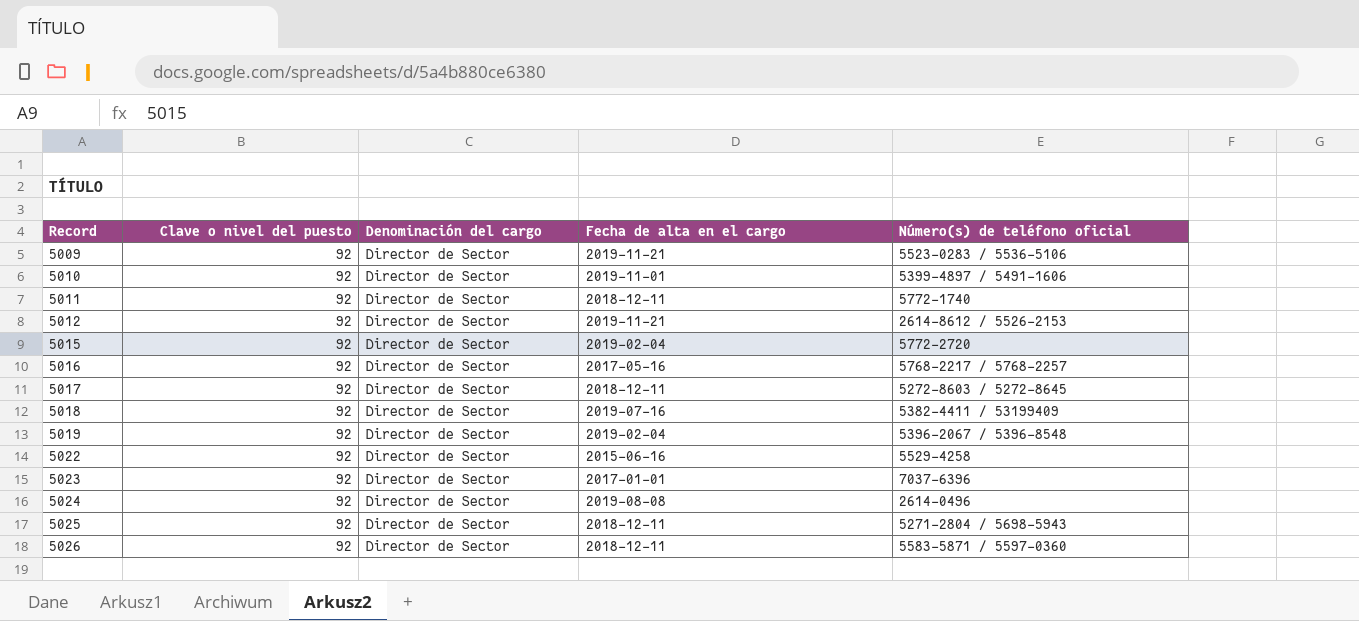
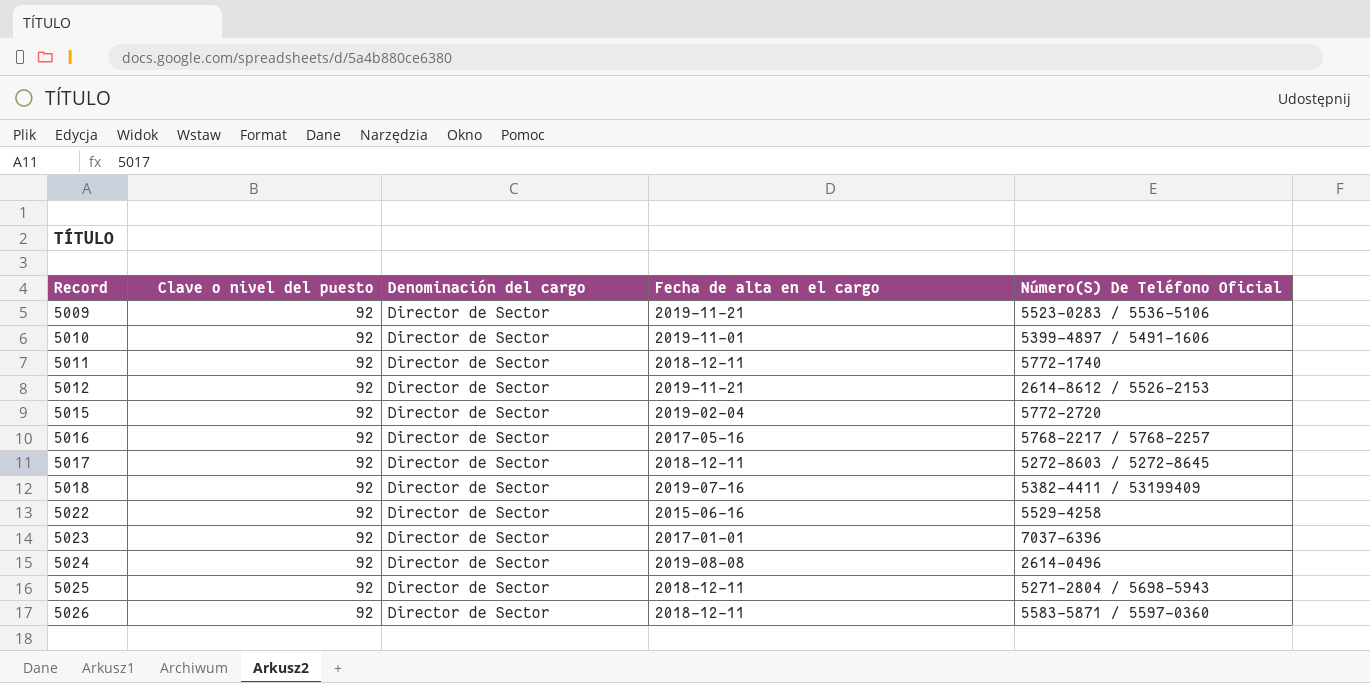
column name: Número(s) de teléfono oficial -> Número(S) De Teléfono Oficial
row 5019: 92 | Director de Sector | 2019-02-04 | 5396-2067 / 5396-8548 -> none

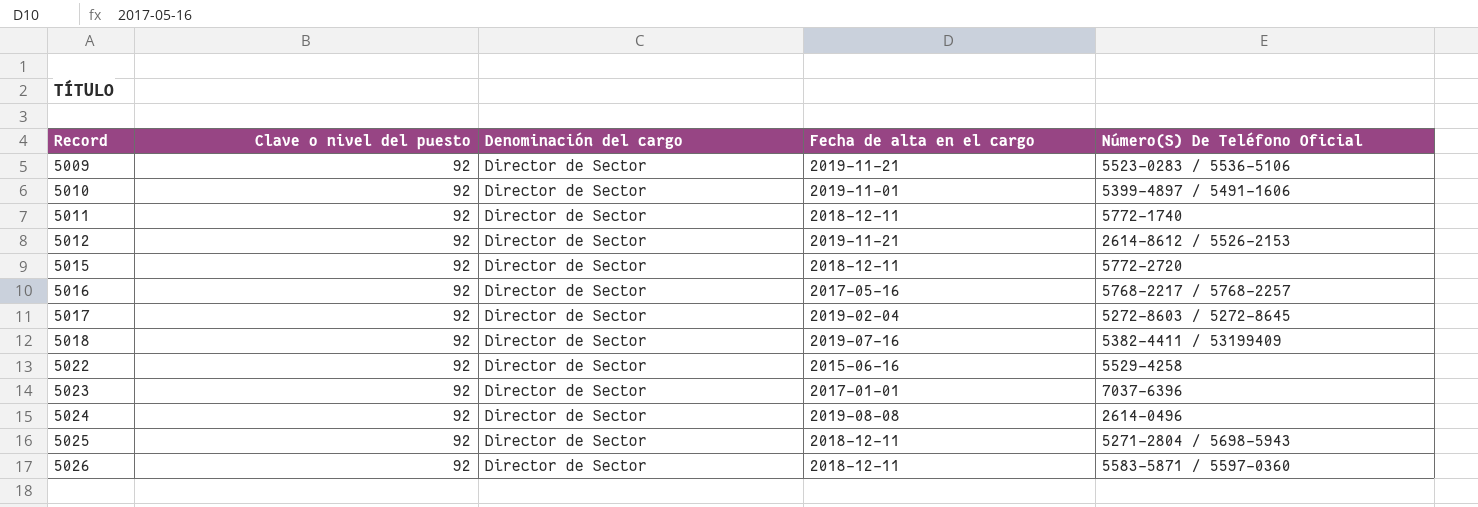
5015 | Fecha de alta en el cargo: 2019-02-04 -> 2018-12-11
5017 | Fecha de alta en el cargo: 2018-12-11 -> 2019-02-04

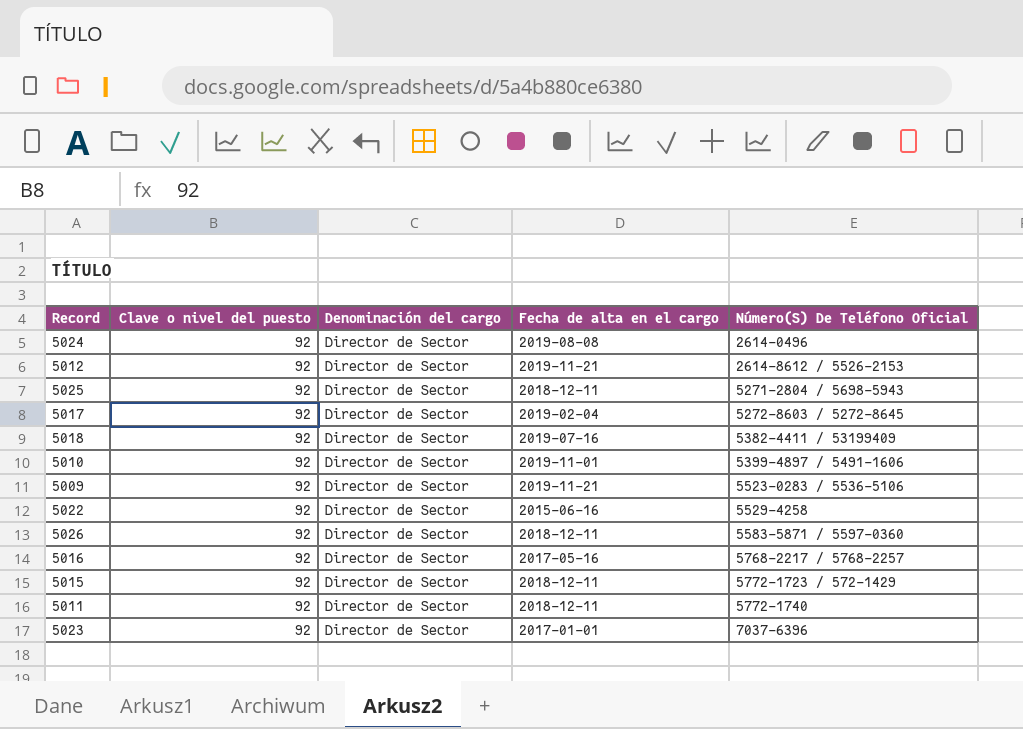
row order: Record ascending -> Número(S) De Teléfono Oficial ascending
5015 | Número(S) De Teléfono Oficial: 5772-2720 -> 5772-1723 / 572-1429

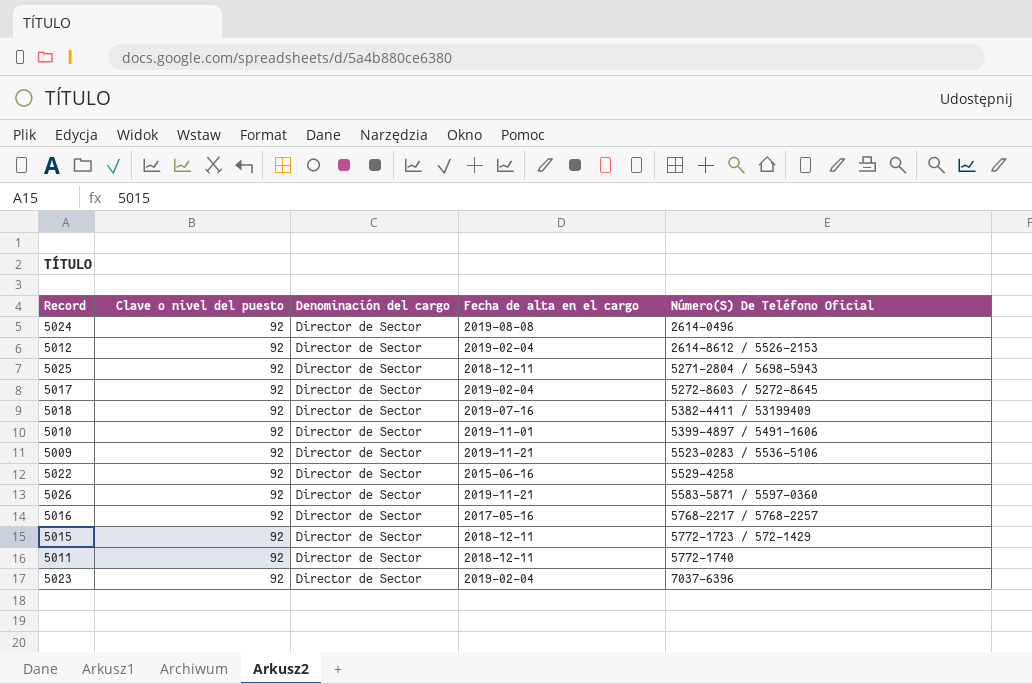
5012 | Fecha de alta en el cargo: 2019-11-21 -> 2019-02-04
5026 | Fecha de alta en el cargo: 2018-12-11 -> 2019-11-21
5023 | Fecha de alta en el cargo: 2017-01-01 -> 2019-02-04

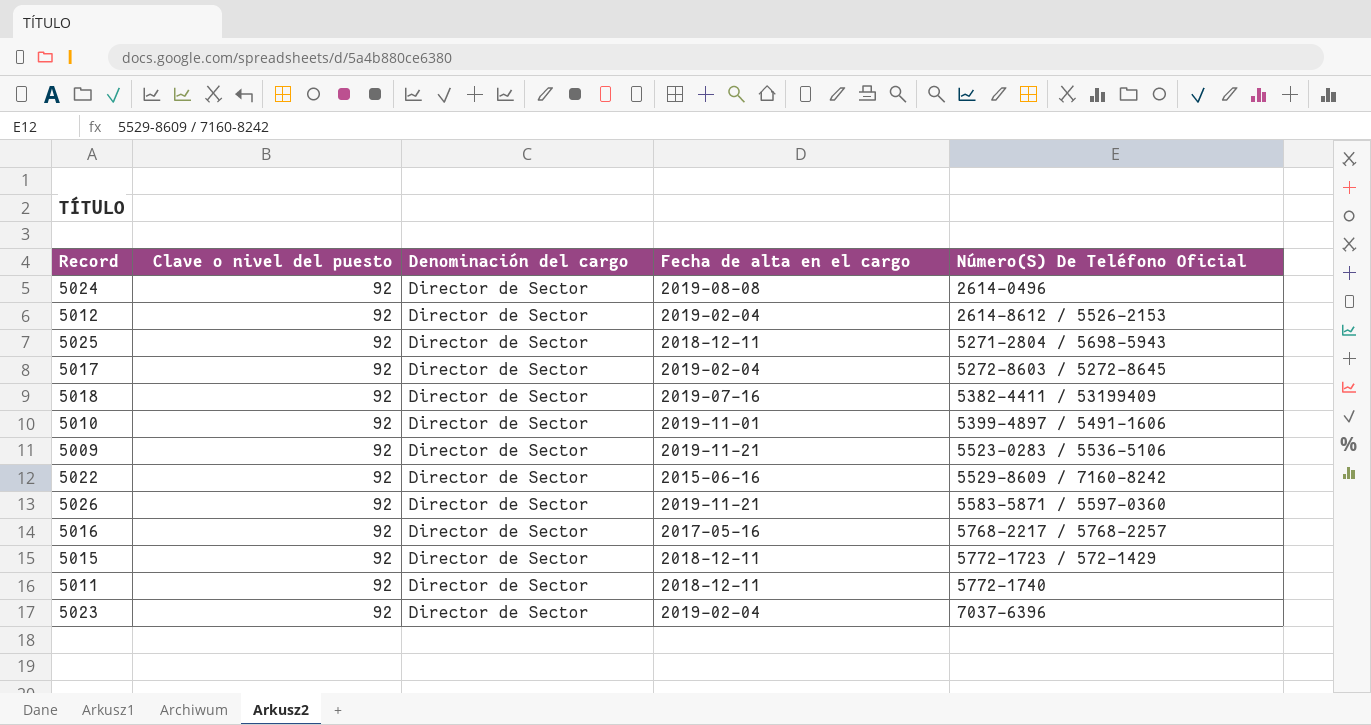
5022 | Número(S) De Teléfono Oficial: 5529-4258 -> 5529-8609 / 7160-8242

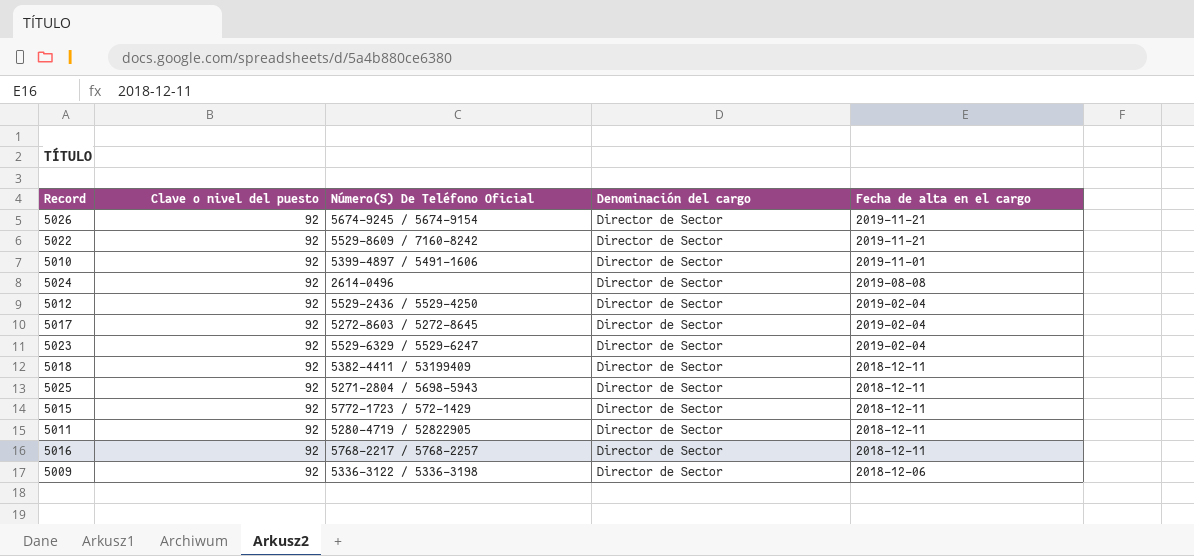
row order: Número(S) De Teléfono Oficial ascending -> Fecha de alta en el cargo descending
column Número(S) De Teléfono Oficial | position: 5 -> 3
5026 | Número(S) De Teléfono Oficial: 5583-5871 / 5597-0360 -> 5674-9245 / 5674-9154
5022 | Fecha de alta en el cargo: 2015-06-16 -> 2019-11-21
5012 | Número(S) De Teléfono Oficial: 2614-8612 / 5526-2153 -> 5529-2436 / 5529-4250
5023 | Número(S) De Teléfono Oficial: 7037-6396 -> 5529-6329 / 5529-6247
5018 | Fecha de alta en el cargo: 2019-07-16 -> 2018-12-11
5011 | Número(S) De Teléfono Oficial: 5772-1740 -> 5280-4719 / 52822905
5016 | Fecha de alta en el cargo: 2017-05-16 -> 2018-12-11
5009 | Número(S) De Teléfono Oficial: 5523-0283 / 5536-5106 -> 5336-3122 / 5336-3198
5009 | Fecha de alta en el cargo: 2019-11-21 -> 2018-12-06

